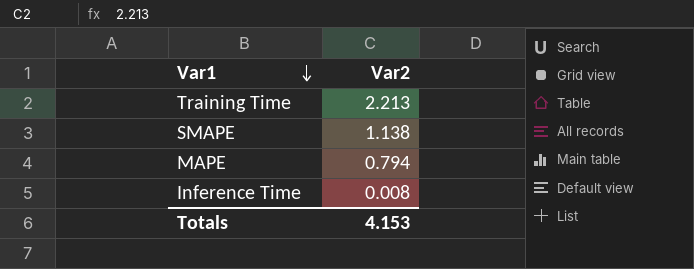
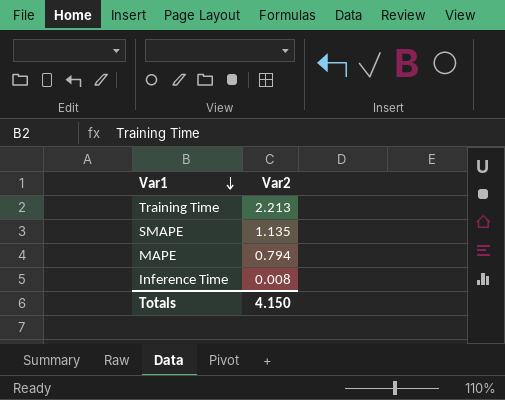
SMAPE | Var2: 1.138 -> 1.135
Totals | Var2: 4.153 -> 4.150

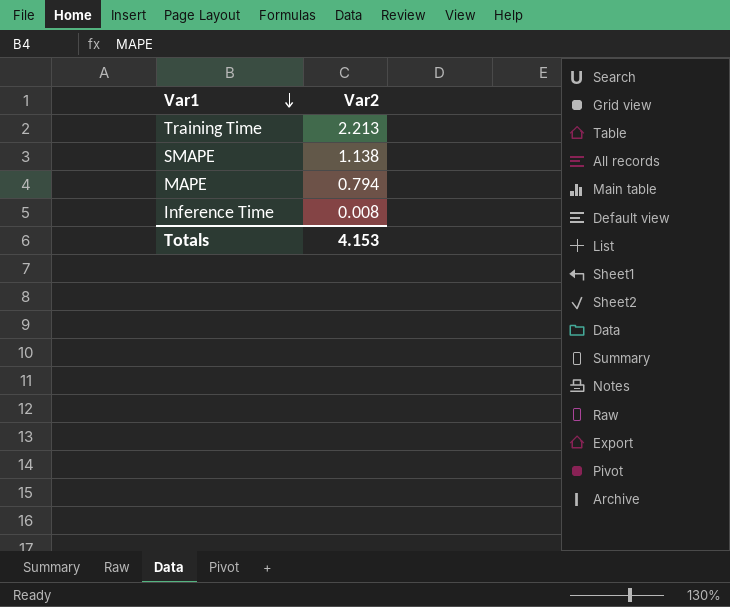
SMAPE | Var2: 1.135 -> 1.138
Totals | Var2: 4.150 -> 4.153

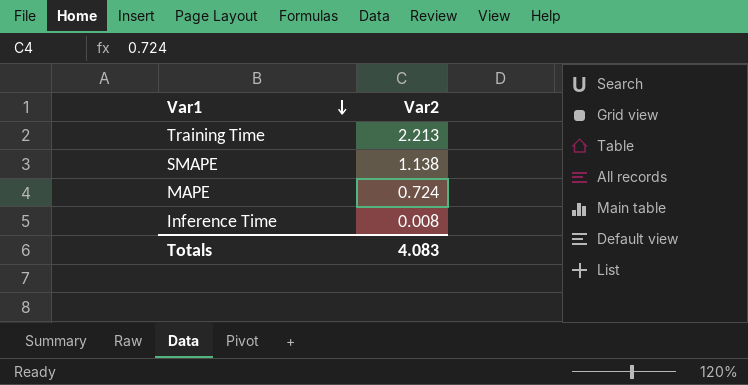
MAPE | Var2: 0.794 -> 0.724
Totals | Var2: 4.153 -> 4.083

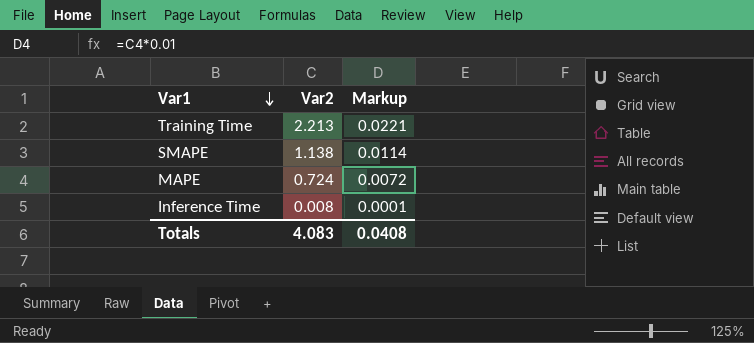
column Markup | formula: none -> [Var2] * 0.01

